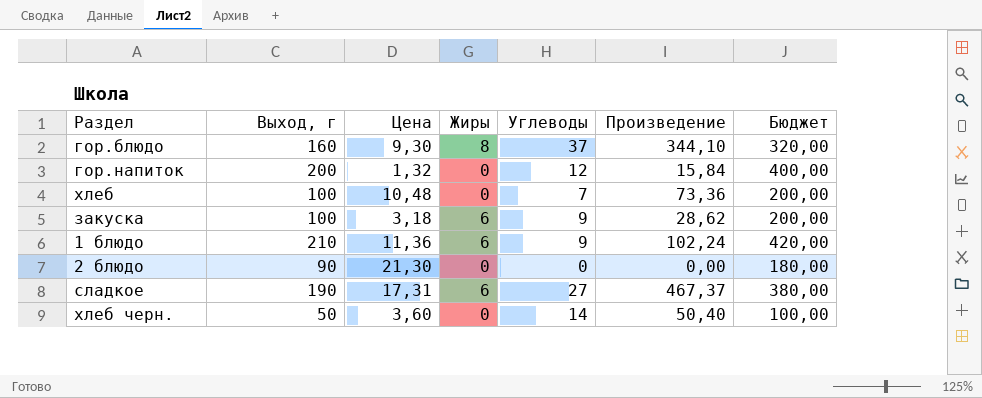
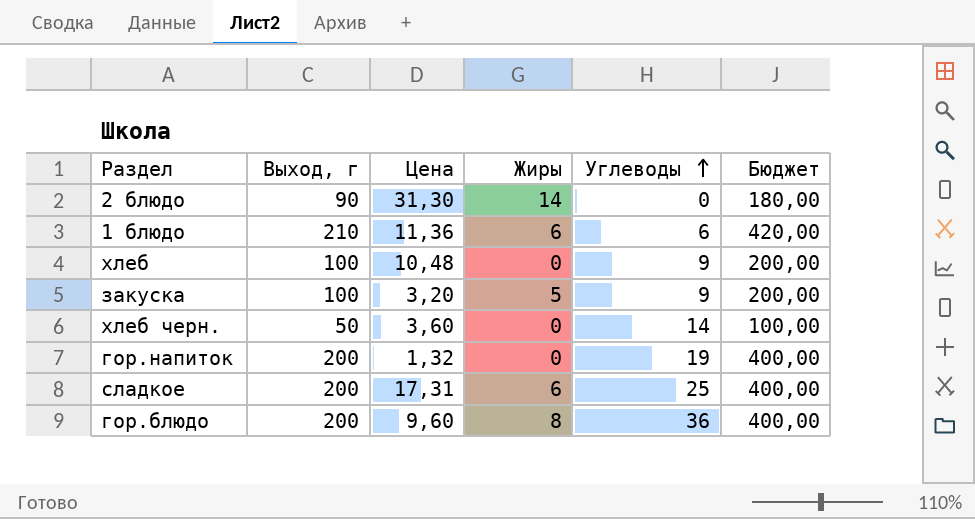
row order: none -> Углеводы ascending
column Произведение | formula: [Цена] * [Углеводы] -> none
2 блюдо | Цена: 21,30 -> 31,30
2 блюдо | Жиры: 0 -> 14
1 блюдо | Углеводы: 9 -> 6
хлеб | Углеводы: 7 -> 9
закуска | Цена: 3,18 -> 3,20
закуска | Жиры: 6 -> 5
гор.напиток | Углеводы: 12 -> 19
сладкое | Выход, г: 190 -> 200
сладкое | Углеводы: 27 -> 25
сладкое | Бюджет: 380,00 -> 400,00
гор.блюдо | Выход, г: 160 -> 200
гор.блюдо | Цена: 9,30 -> 9,60
гор.блюдо | Углеводы: 37 -> 36
гор.блюдо | Бюджет: 320,00 -> 400,00

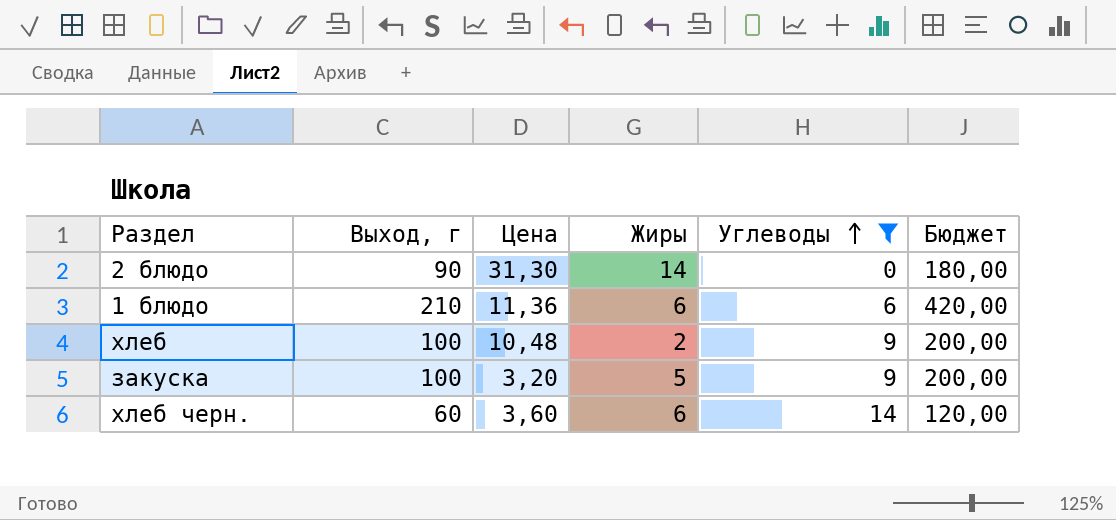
filter: none -> Углеводы <= 14
хлеб | Жиры: 0 -> 2
хлеб черн. | Выход, г: 50 -> 60
хлеб черн. | Жиры: 0 -> 6
хлеб черн. | Бюджет: 100,00 -> 120,00

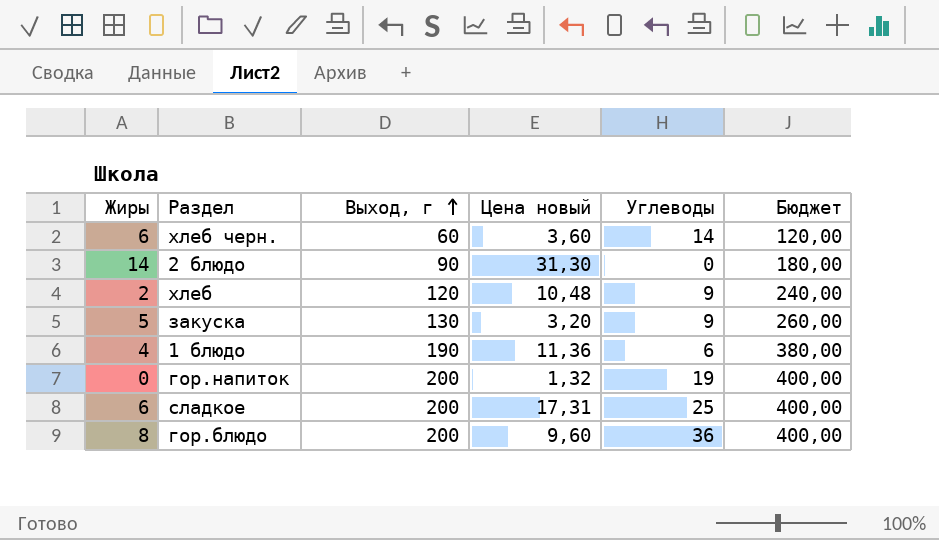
filter: Углеводы <= 14 -> none
row order: Углеводы ascending -> Выход, г ascending
column Жиры | position: 4 -> 1
column name: Цена -> Цена новый
хлеб | Выход, г: 100 -> 120
хлеб | Бюджет: 200,00 -> 240,00
закуска | Выход, г: 100 -> 130
закуска | Бюджет: 200,00 -> 260,00
1 блюдо | Жиры: 6 -> 4
1 блюдо | Выход, г: 210 -> 190
1 блюдо | Бюджет: 420,00 -> 380,00

